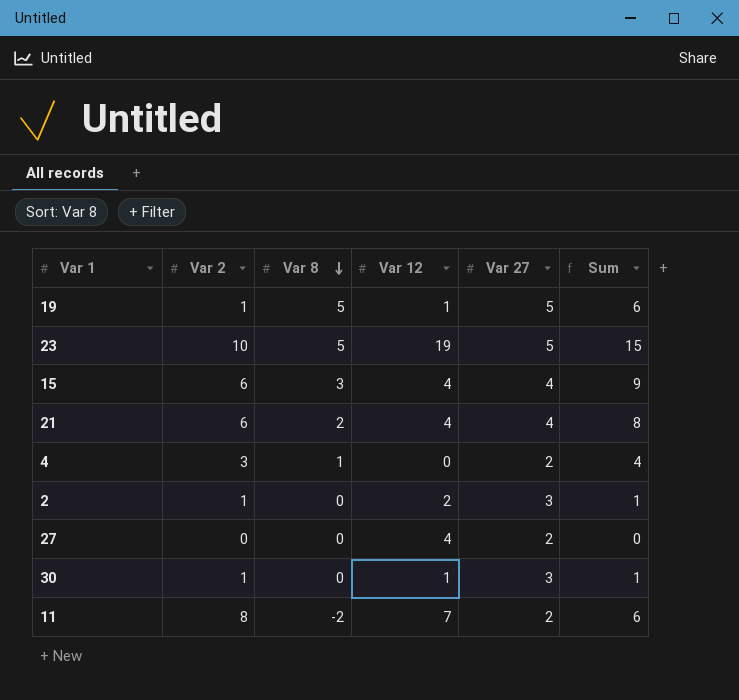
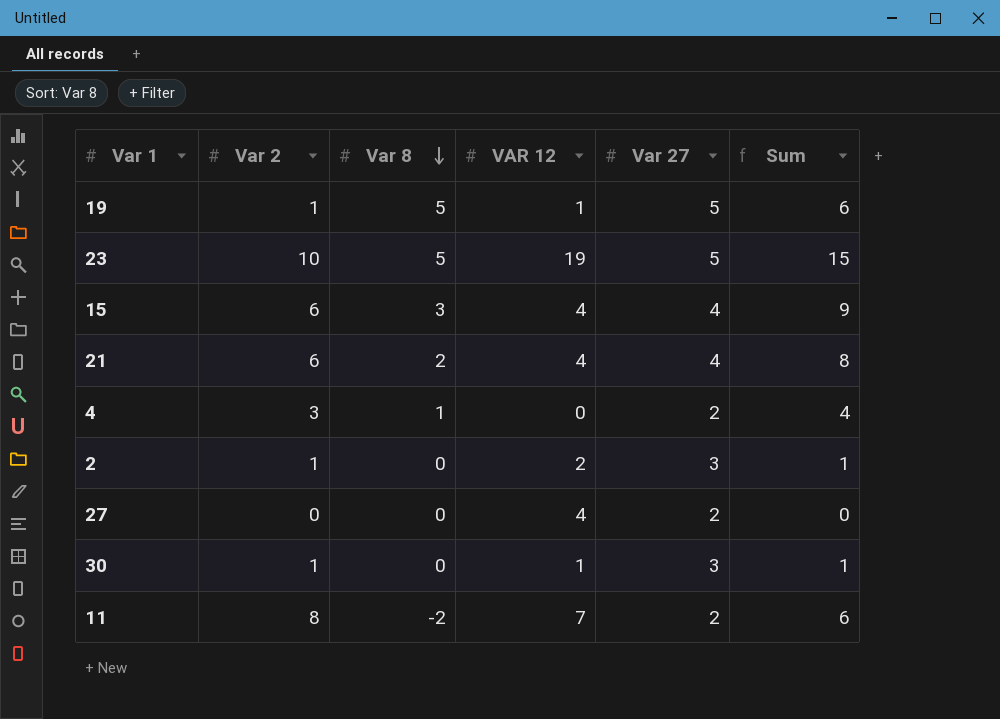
column name: Var 12 -> VAR 12

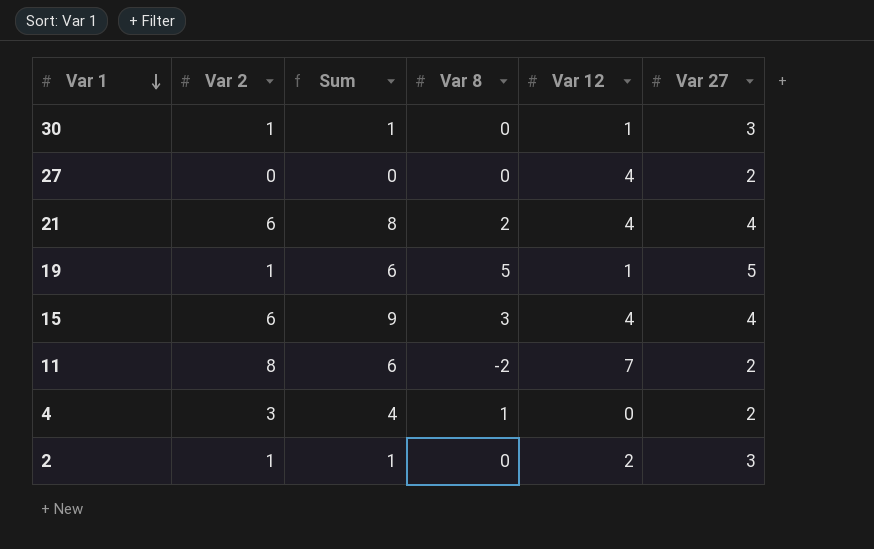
row order: Var 8 descending -> Var 1 descending
column Sum | position: 6 -> 3
column name: VAR 12 -> Var 12
row 23: 10 | 5 | 19 | 5 | 15 -> none

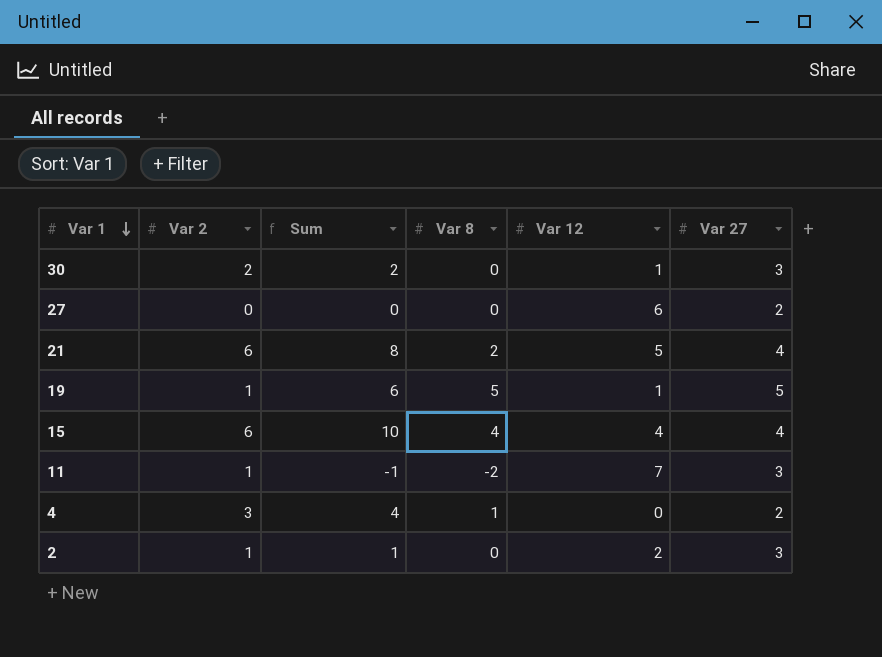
30 | Var 2: 1 -> 2
30 | Sum: 1 -> 2
27 | Var 12: 4 -> 6
21 | Var 12: 4 -> 5
15 | Sum: 9 -> 10
15 | Var 8: 3 -> 4
11 | Var 2: 8 -> 1
11 | Sum: 6 -> -1
11 | Var 27: 2 -> 3

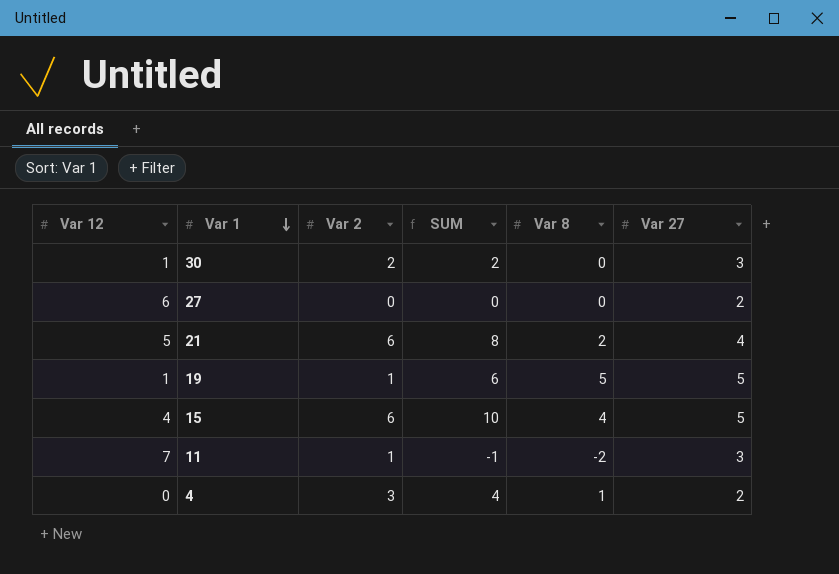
column Var 12 | position: 5 -> 1
column name: Sum -> SUM
row 2: 1 | 1 | 0 | 2 | 3 -> none
15 | Var 27: 4 -> 5

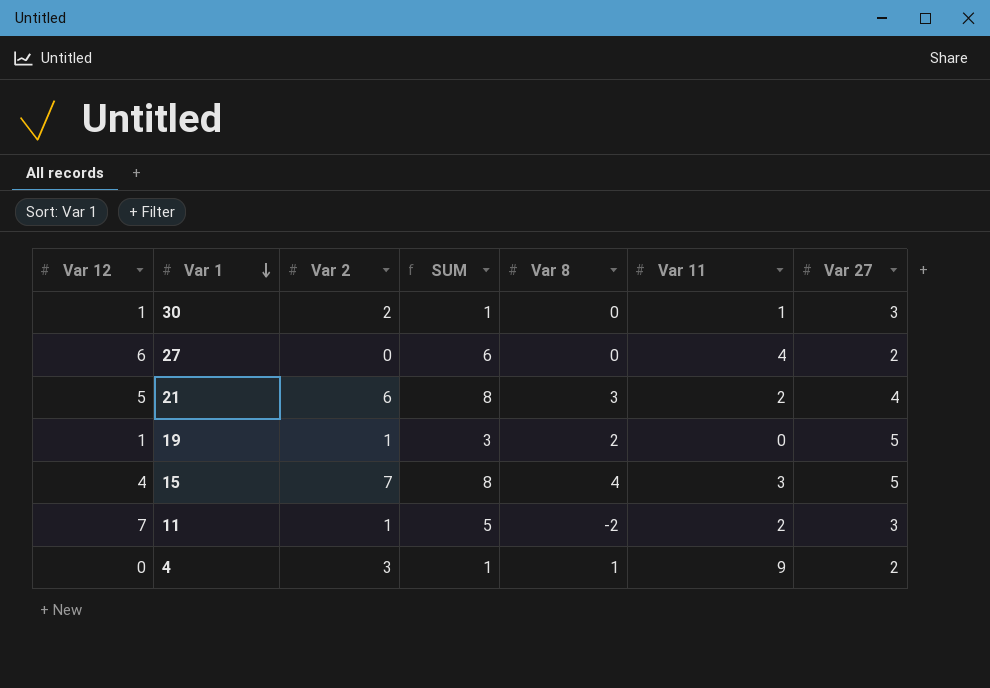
column SUM | formula: [Var 2] + [Var 8] -> [Var 12] + [Var 8]
column Var 11 | position: none -> 6
21 | Var 8: 2 -> 3
19 | Var 8: 5 -> 2
15 | Var 2: 6 -> 7

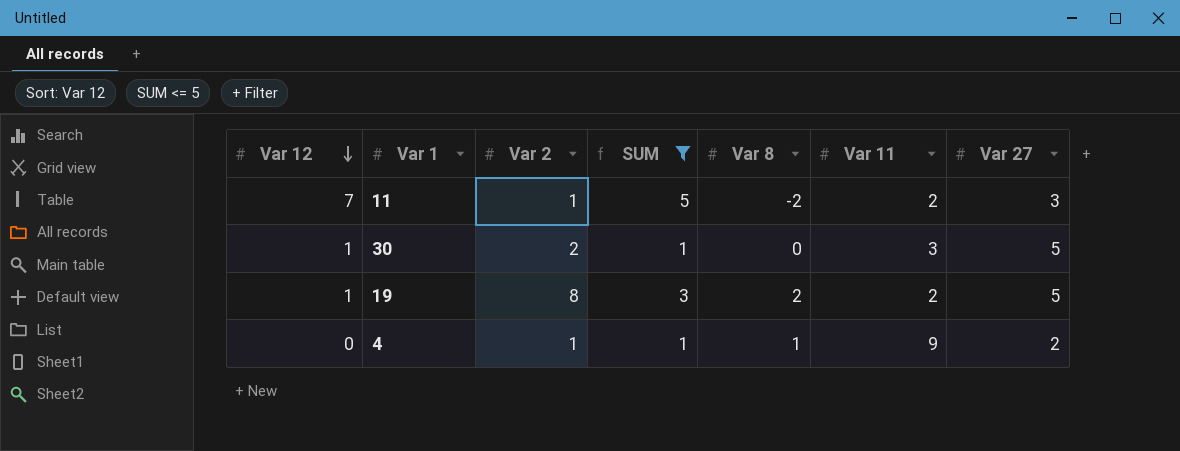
filter: none -> SUM <= 5
row order: Var 1 descending -> Var 12 descending
30 | Var 11: 1 -> 3
30 | Var 27: 3 -> 5
19 | Var 2: 1 -> 8
19 | Var 11: 0 -> 2
4 | Var 2: 3 -> 1

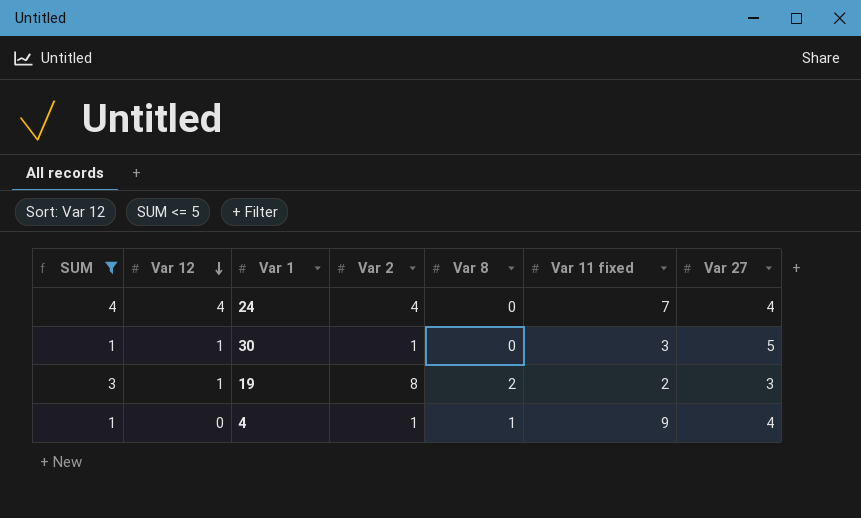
column SUM | position: 4 -> 1
column name: Var 11 -> Var 11 fixed
row 11: 7 | 1 | 5 | -2 | 2 | 3 -> none
row 24: none -> 4 | 4 | 4 | 0 | 7 | 4
30 | Var 2: 2 -> 1
19 | Var 27: 5 -> 3
4 | Var 27: 2 -> 4

